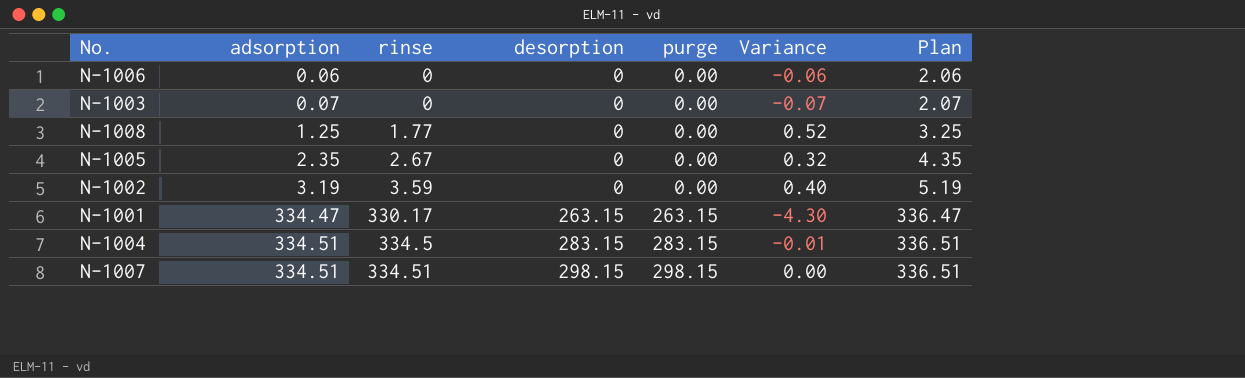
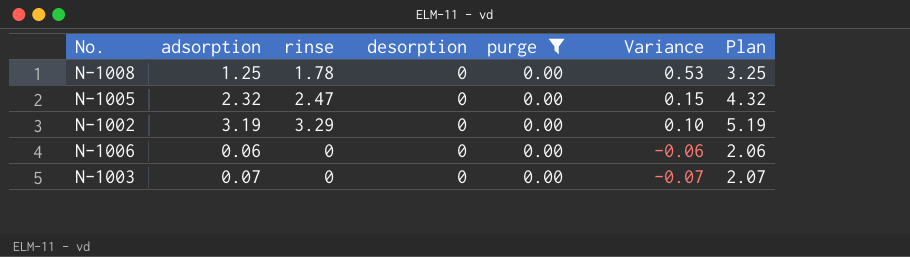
filter: none -> purge = 0.00
row order: adsorption ascending -> Variance descending
N-1008 | rinse: 1.77 -> 1.78
N-1008 | Variance: 0.52 -> 0.53
N-1005 | adsorption: 2.35 -> 2.32
N-1005 | rinse: 2.67 -> 2.47
N-1005 | Variance: 0.32 -> 0.15
N-1005 | Plan: 4.35 -> 4.32
N-1002 | rinse: 3.59 -> 3.29
N-1002 | Variance: 0.40 -> 0.10

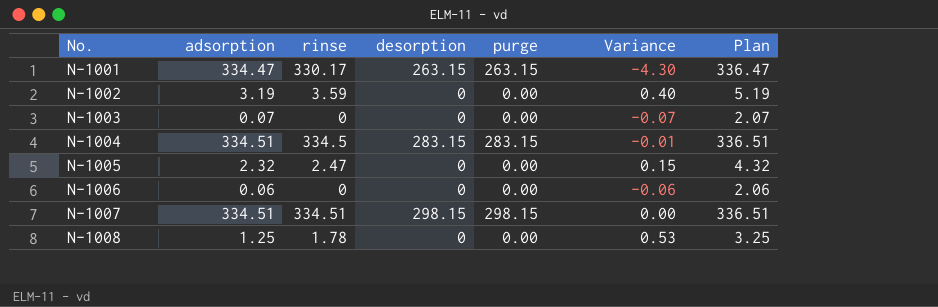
filter: purge = 0.00 -> none
row order: Variance descending -> No. ascending
N-1002 | rinse: 3.29 -> 3.59
N-1002 | Variance: 0.10 -> 0.40

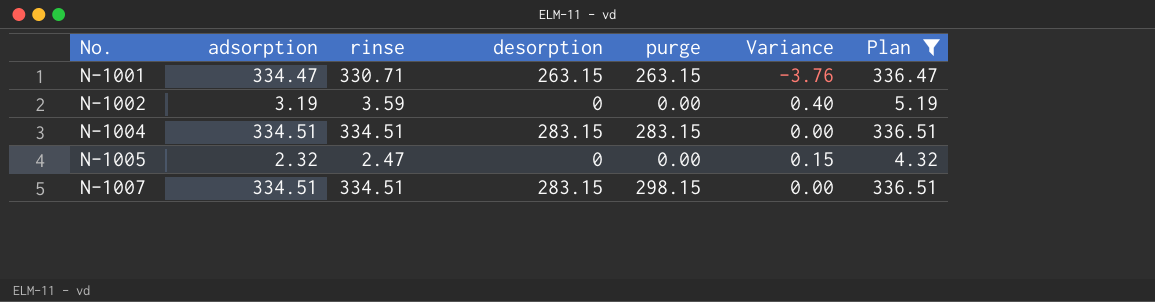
filter: none -> Plan >= 4.32
N-1001 | rinse: 330.17 -> 330.71
N-1001 | Variance: -4.30 -> -3.76
N-1004 | rinse: 334.5 -> 334.51
N-1004 | Variance: -0.01 -> 0.00
N-1007 | desorption: 298.15 -> 283.15

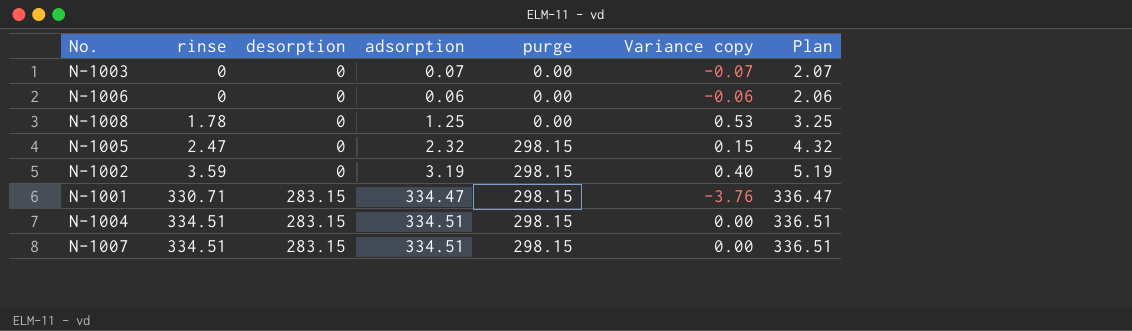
filter: Plan >= 4.32 -> none
row order: No. ascending -> rinse ascending
column adsorption | position: 2 -> 4
column name: Variance -> Variance copy
N-1005 | purge: 0.00 -> 298.15
N-1002 | purge: 0.00 -> 298.15
N-1001 | desorption: 263.15 -> 283.15
N-1001 | purge: 263.15 -> 298.15
N-1004 | purge: 283.15 -> 298.15

